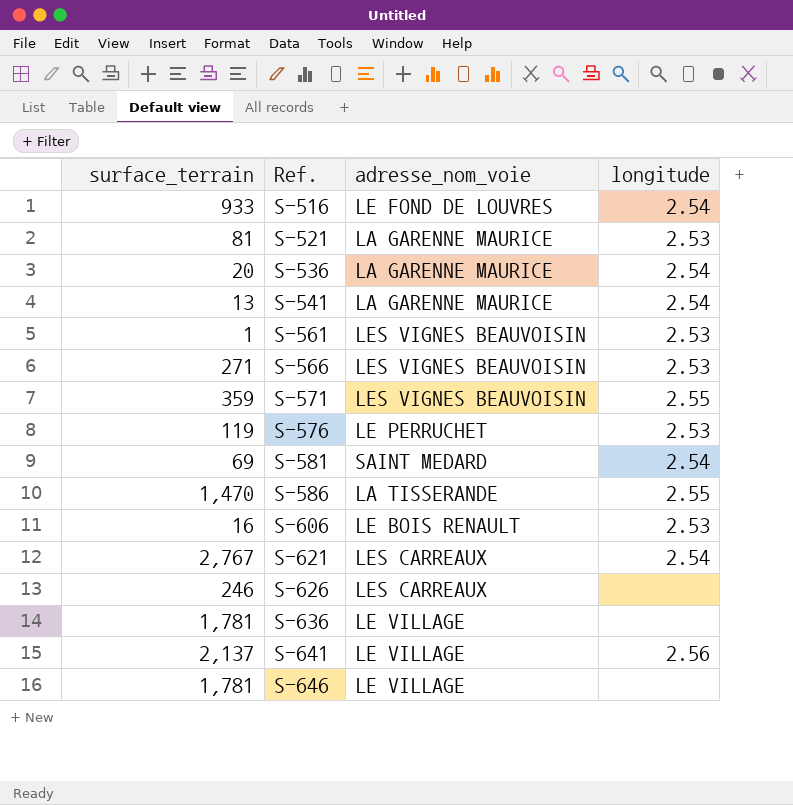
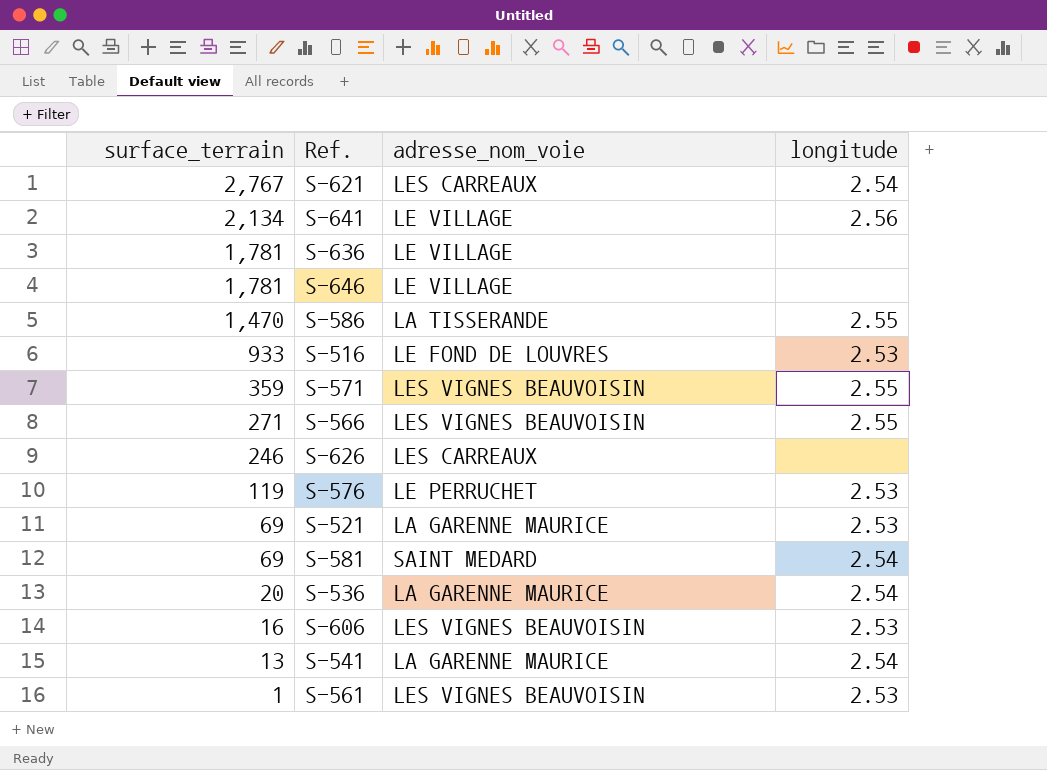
row order: Ref. ascending -> surface_terrain descending
S-641 | surface_terrain: 2,137 -> 2,134
S-516 | longitude: 2.54 -> 2.53
S-566 | longitude: 2.53 -> 2.55
S-521 | surface_terrain: 81 -> 69
S-606 | adresse_nom_voie: LE BOIS RENAULT -> LES VIGNES BEAUVOISIN

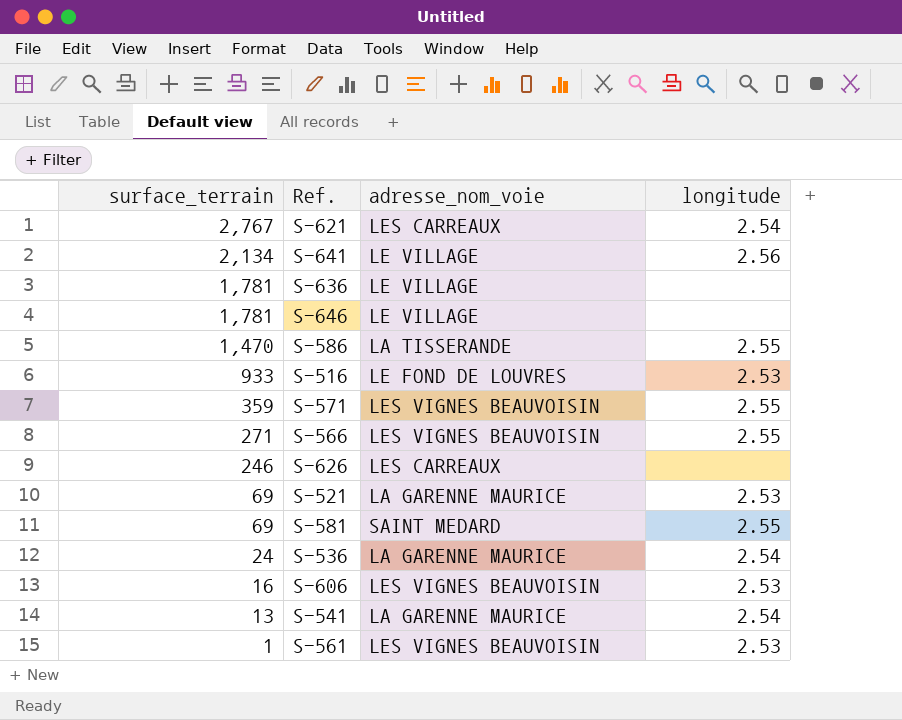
row S-576: 119 | LE PERRUCHET | 2.53 -> none
S-581 | longitude: 2.54 -> 2.55
S-536 | surface_terrain: 20 -> 24

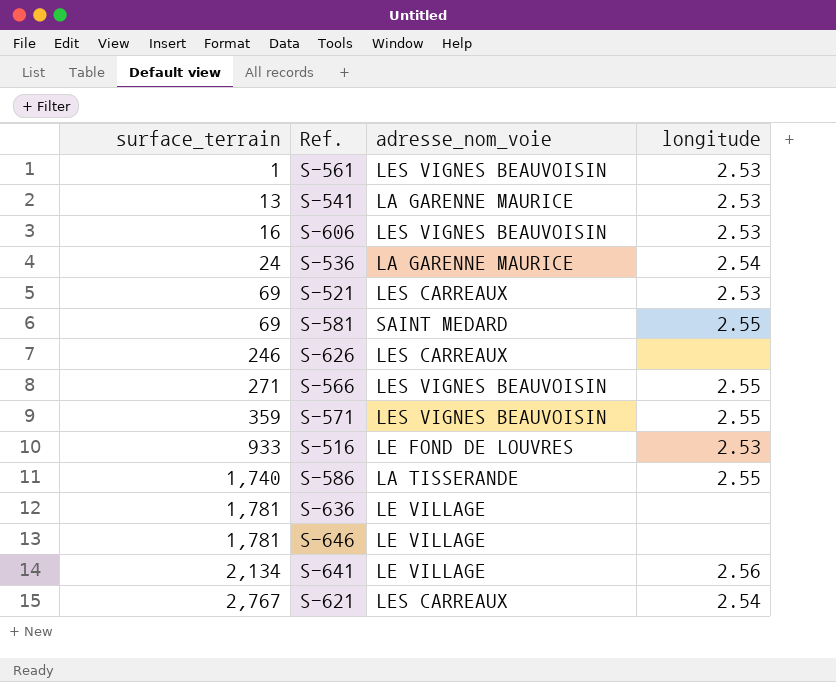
row order: surface_terrain descending -> surface_terrain ascending
S-541 | longitude: 2.54 -> 2.53
S-521 | adresse_nom_voie: LA GARENNE MAURICE -> LES CARREAUX
S-586 | surface_terrain: 1,470 -> 1,740

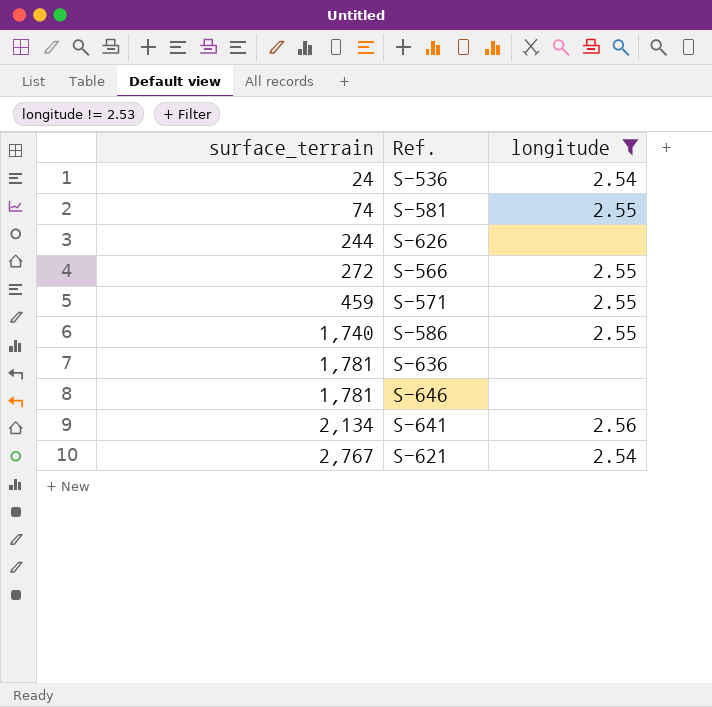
filter: none -> longitude != 2.53
column adresse_nom_voie | position: 3 -> none
S-581 | surface_terrain: 69 -> 74
S-626 | surface_terrain: 246 -> 244
S-566 | surface_terrain: 271 -> 272
S-571 | surface_terrain: 359 -> 459

